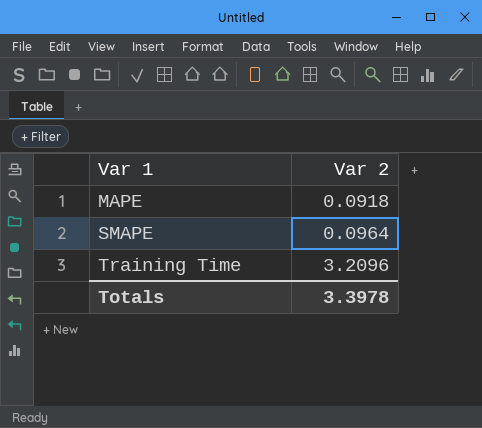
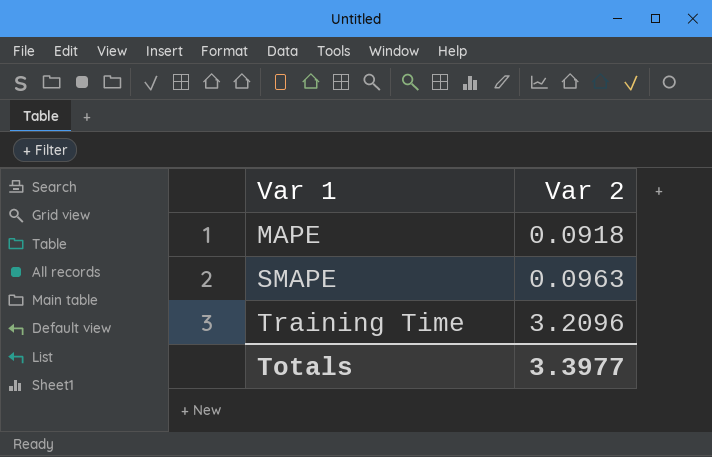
SMAPE | Var 2: 0.0964 -> 0.0963
Totals | Var 2: 3.3978 -> 3.3977

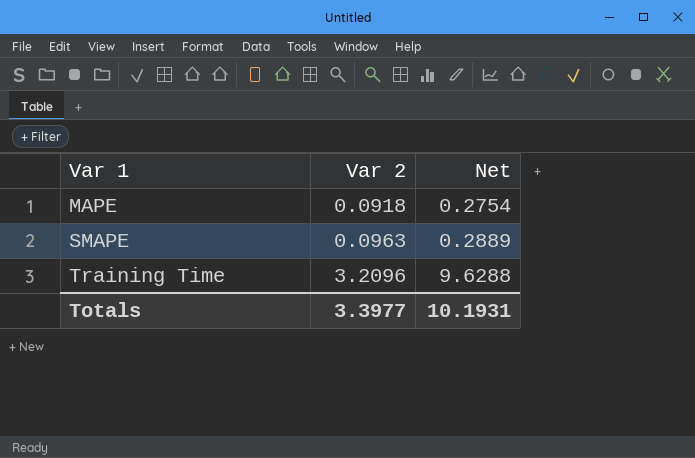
column Net | formula: none -> [Var 2] * 3

